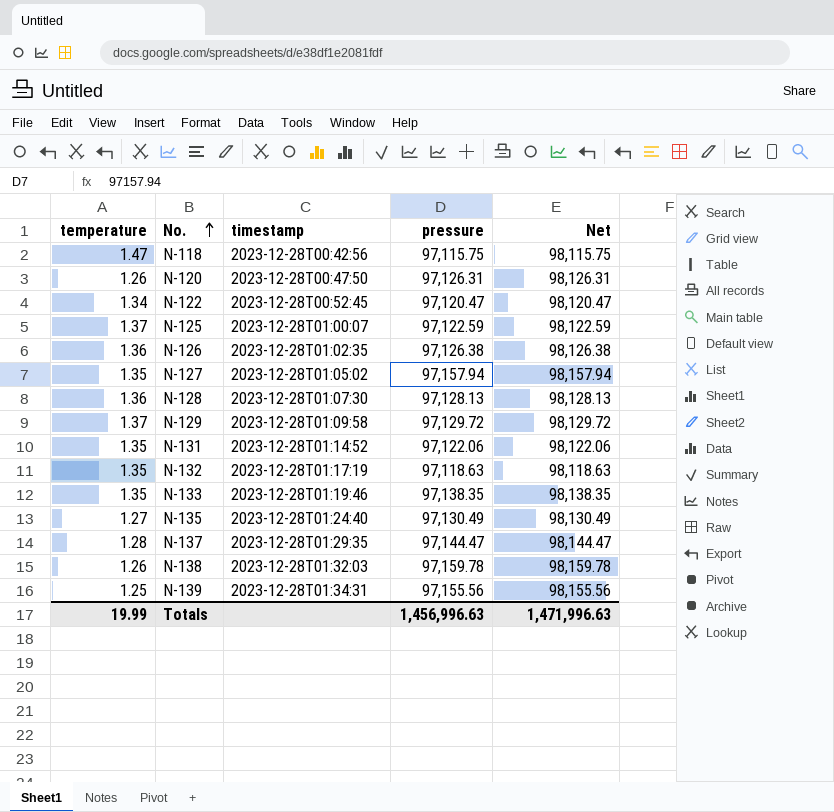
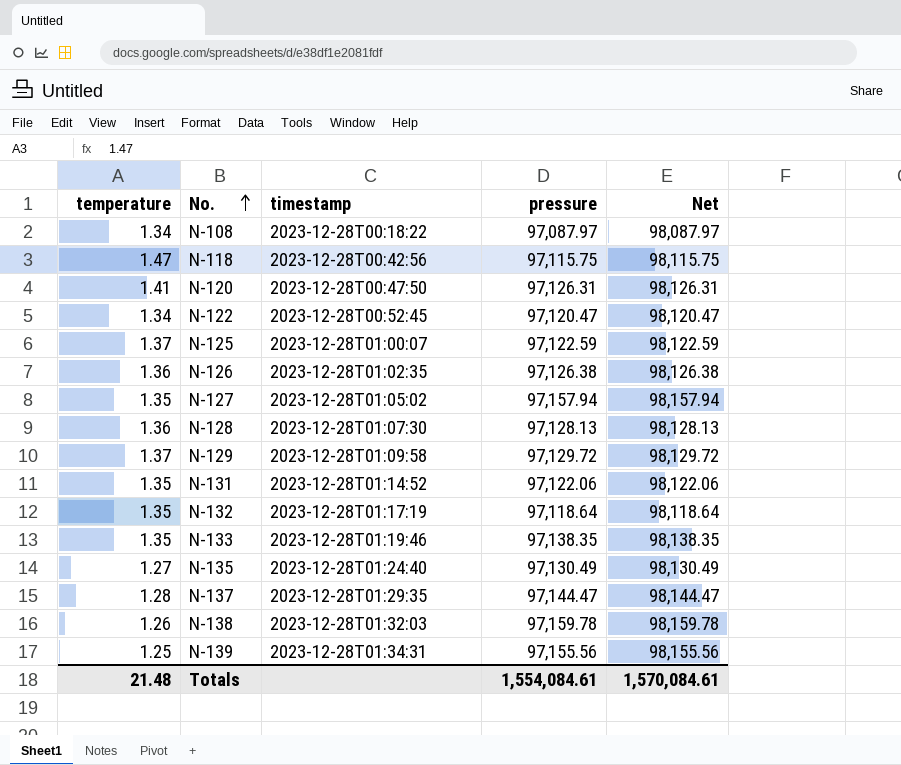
row N-108: none -> 1.34 | 2023-12-28T00:18:22 | 97,087.97 | 98,087.97
N-120 | temperature: 1.26 -> 1.41
N-132 | pressure: 97,118.63 -> 97,118.64
N-132 | Net: 98,118.63 -> 98,118.64
Totals | temperature: 19.99 -> 21.48
Totals | pressure: 1,456,996.63 -> 1,554,084.61
Totals | Net: 1,471,996.63 -> 1,570,084.61

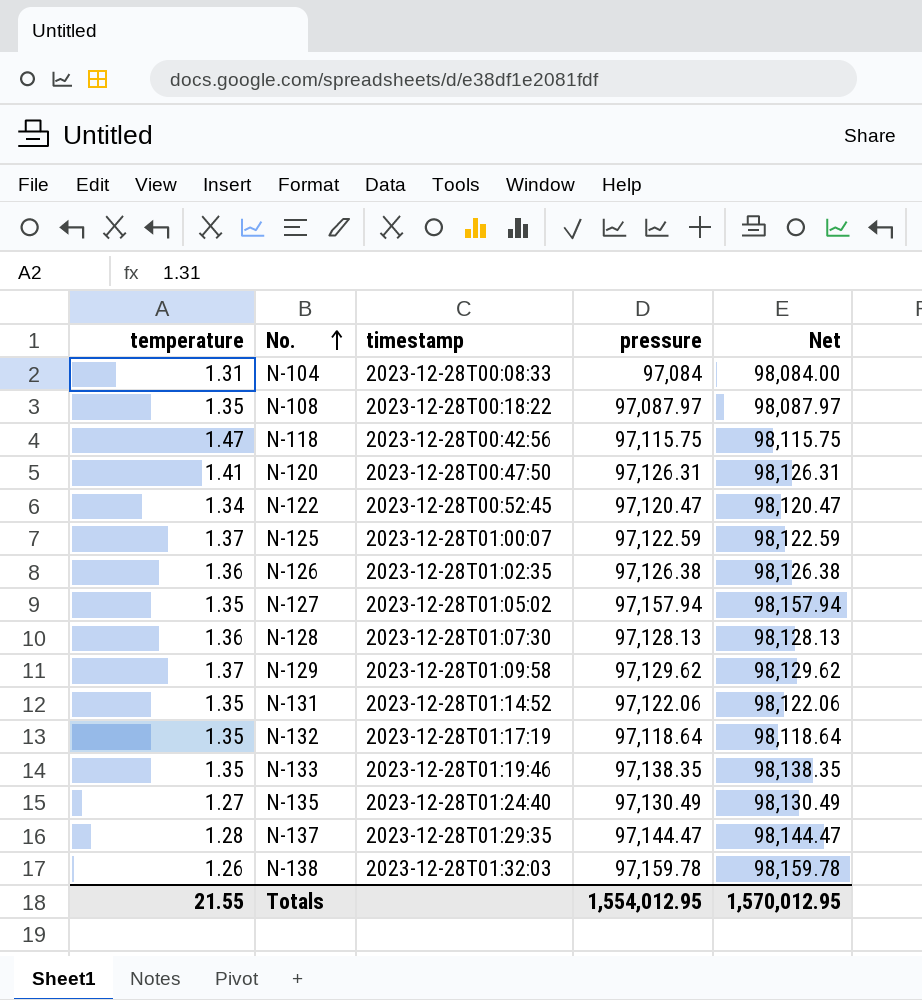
row N-139: 1.25 | 2023-12-28T01:34:31 | 97,155.56 | 98,155.56 -> none
row N-104: none -> 1.31 | 2023-12-28T00:08:33 | 97,084 | 98,084.00
N-108 | temperature: 1.34 -> 1.35
N-129 | pressure: 97,129.72 -> 97,129.62
N-129 | Net: 98,129.72 -> 98,129.62
Totals | temperature: 21.48 -> 21.55
Totals | pressure: 1,554,084.61 -> 1,554,012.95
Totals | Net: 1,570,084.61 -> 1,570,012.95

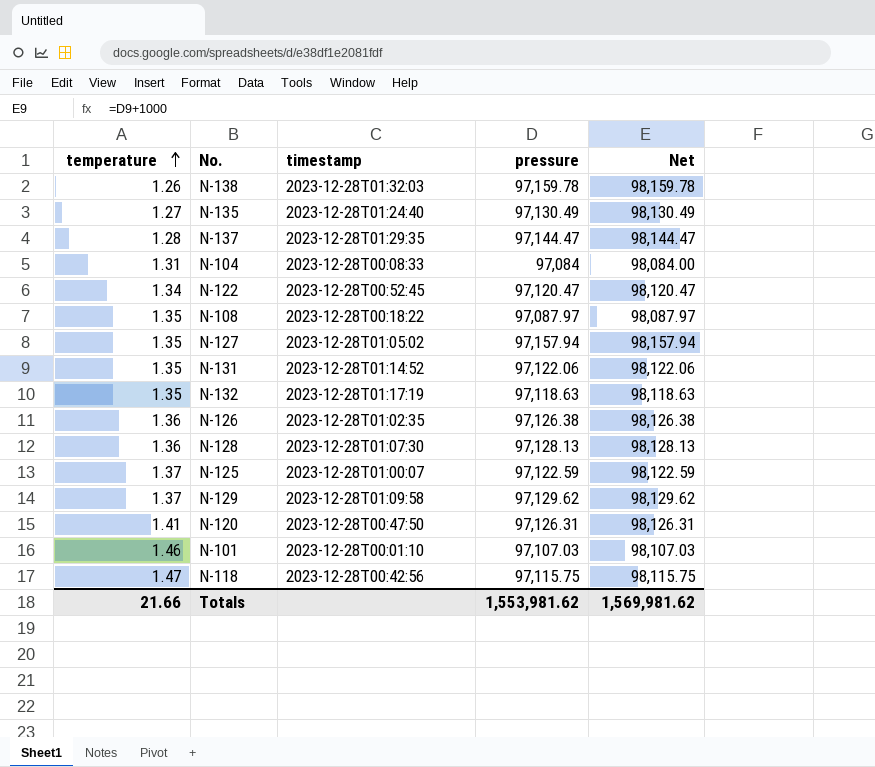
row order: No. ascending -> temperature ascending
row N-133: 1.35 | 2023-12-28T01:19:46 | 97,138.35 | 98,138.35 -> none
N-132 | pressure: 97,118.64 -> 97,118.63
N-132 | Net: 98,118.64 -> 98,118.63
row N-101: none -> 1.46 | 2023-12-28T00:01:10 | 97,107.03 | 98,107.03
Totals | temperature: 21.55 -> 21.66
Totals | pressure: 1,554,012.95 -> 1,553,981.62
Totals | Net: 1,570,012.95 -> 1,569,981.62

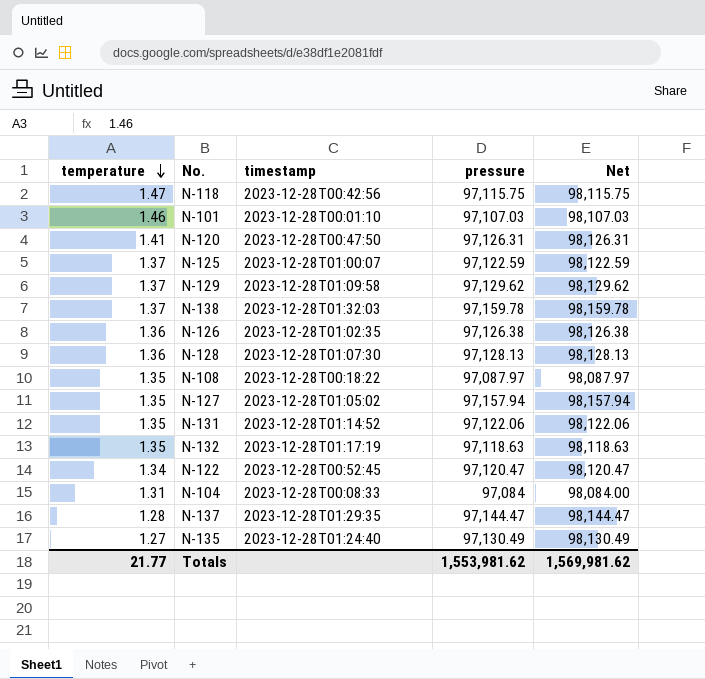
row order: temperature ascending -> temperature descending
N-138 | temperature: 1.26 -> 1.37
Totals | temperature: 21.66 -> 21.77

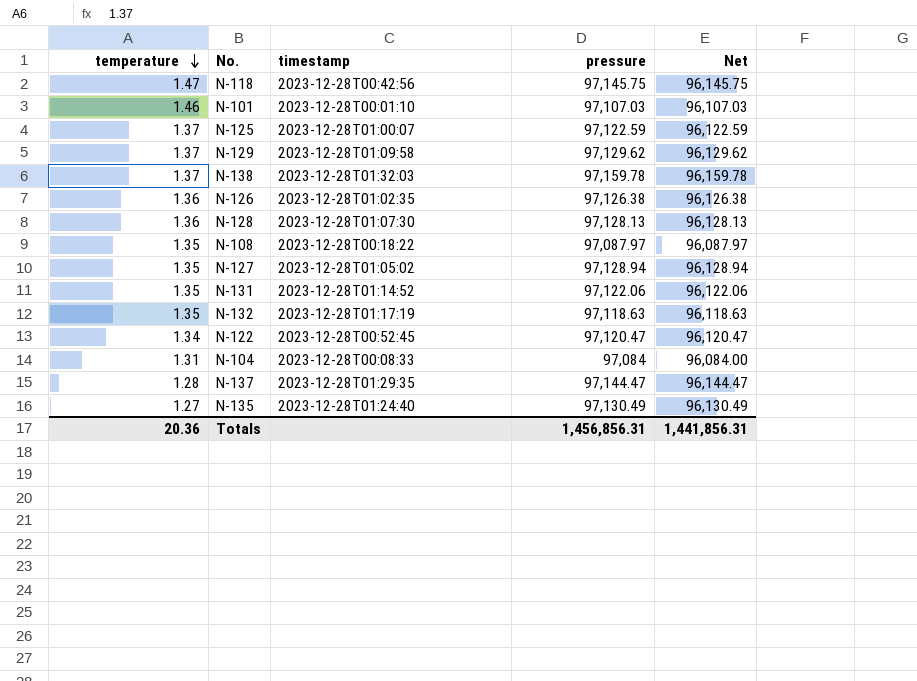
column Net | formula: [pressure] + 1000 -> [pressure] - 1000
row N-120: 1.41 | 2023-12-28T00:47:50 | 97,126.31 | 98,126.31 -> none
N-118 | pressure: 97,115.75 -> 97,145.75
N-127 | pressure: 97,157.94 -> 97,128.94
Totals | temperature: 21.77 -> 20.36
Totals | pressure: 1,553,981.62 -> 1,456,856.31
Totals | Net: 1,569,981.62 -> 1,441,856.31

